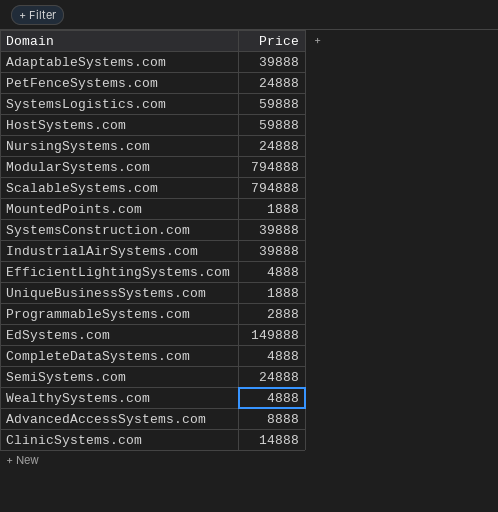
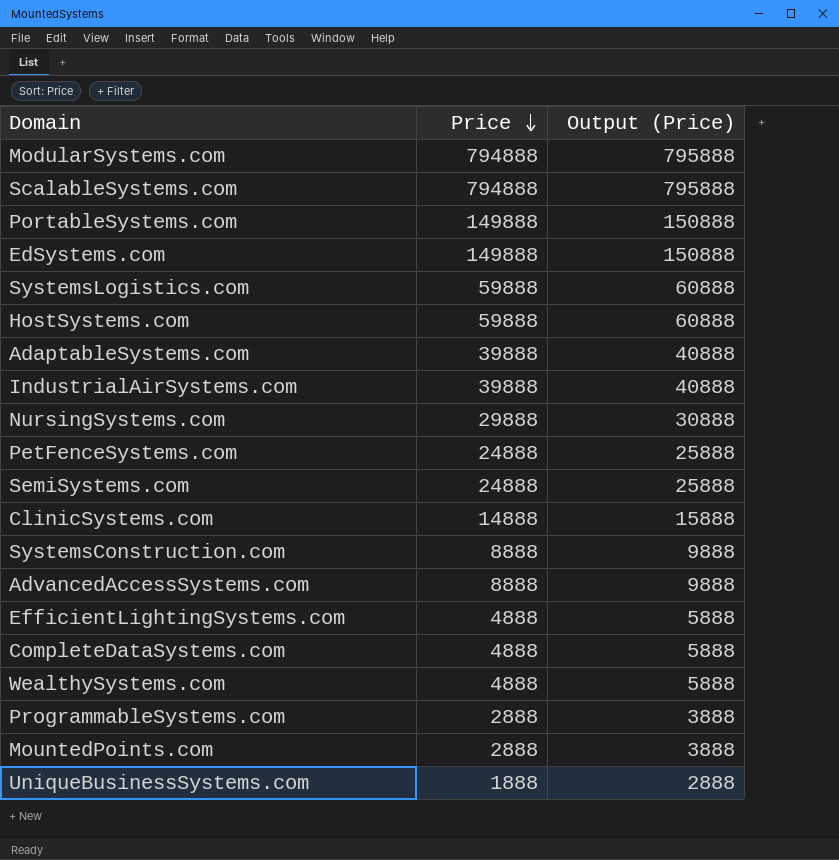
row order: none -> Price descending
column Output (Price) | formula: none -> [Price] + 1000
row PortableSystems.com: none -> 149888 | 150888
NursingSystems.com | Price: 24888 -> 29888
SystemsConstruction.com | Price: 39888 -> 8888
MountedPoints.com | Price: 1888 -> 2888

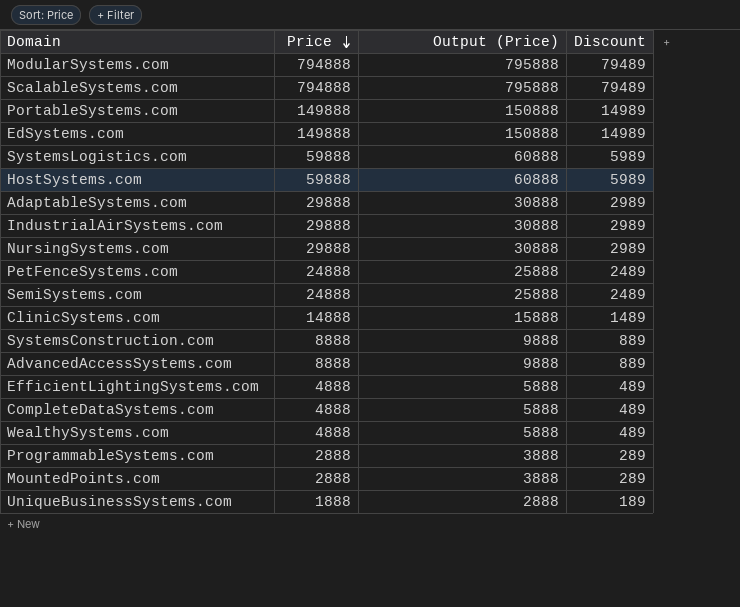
column Discount | formula: none -> [Price] * 0.1
AdaptableSystems.com | Price: 39888 -> 29888
AdaptableSystems.com | Output (Price): 40888 -> 30888
IndustrialAirSystems.com | Price: 39888 -> 29888
IndustrialAirSystems.com | Output (Price): 40888 -> 30888

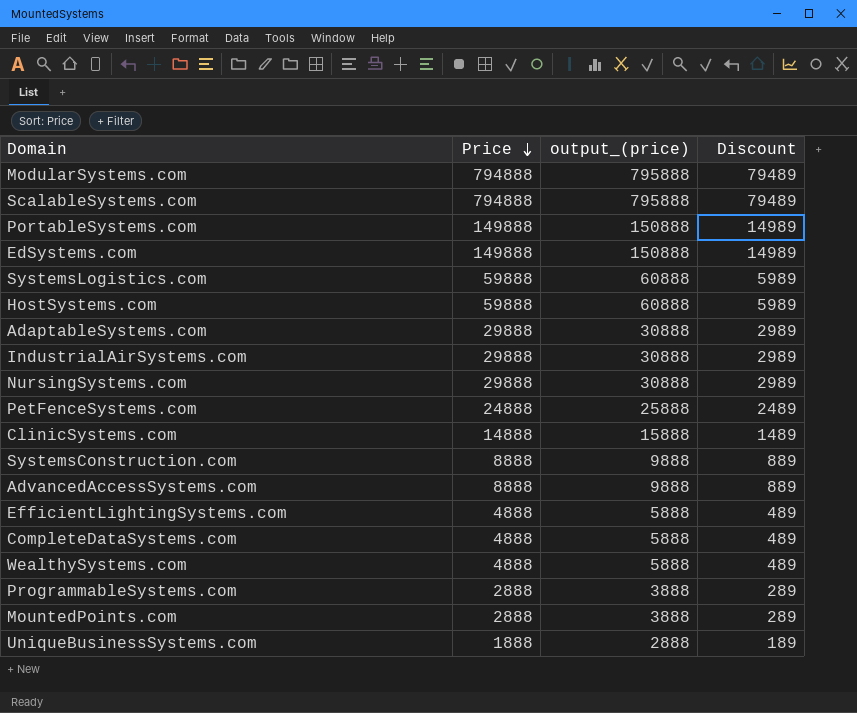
column name: Output (Price) -> output_(price)
row SemiSystems.com: 24888 | 25888 | 2489 -> none

